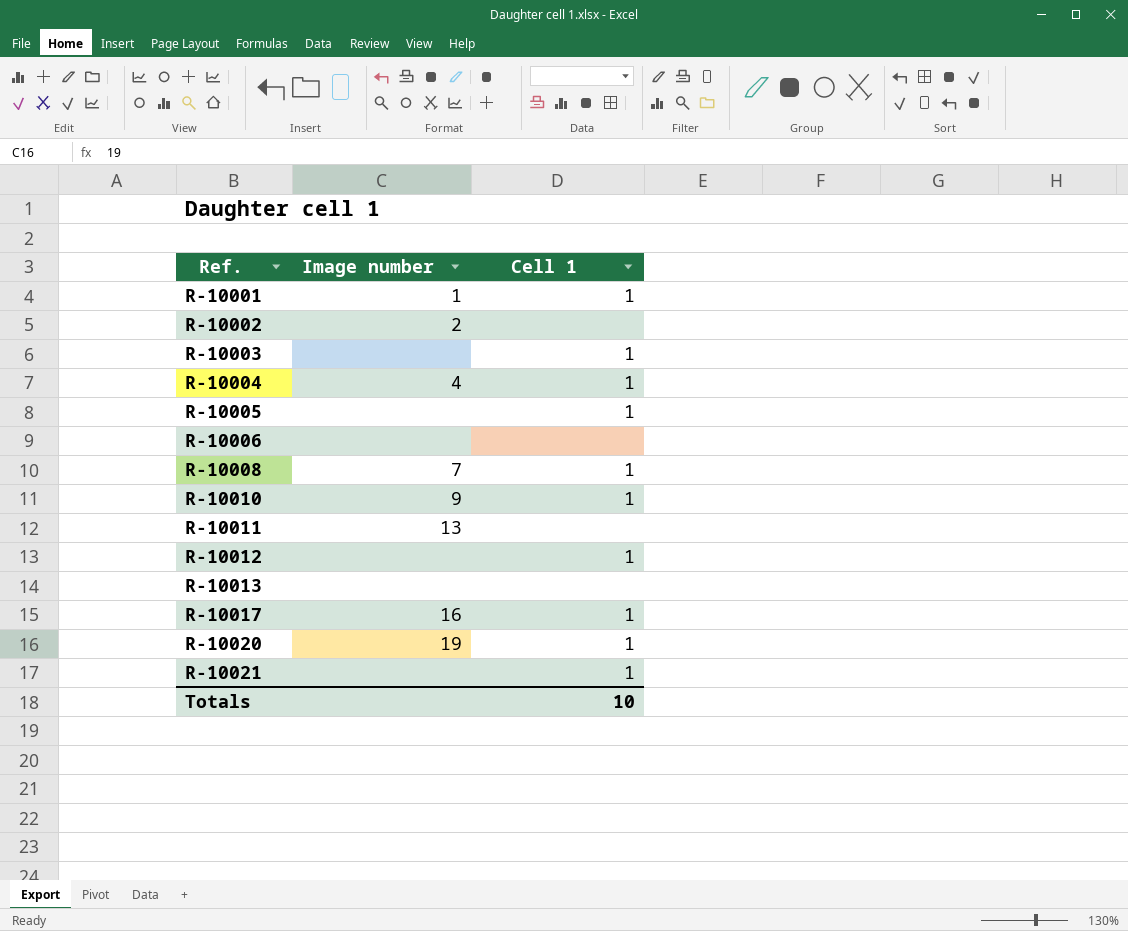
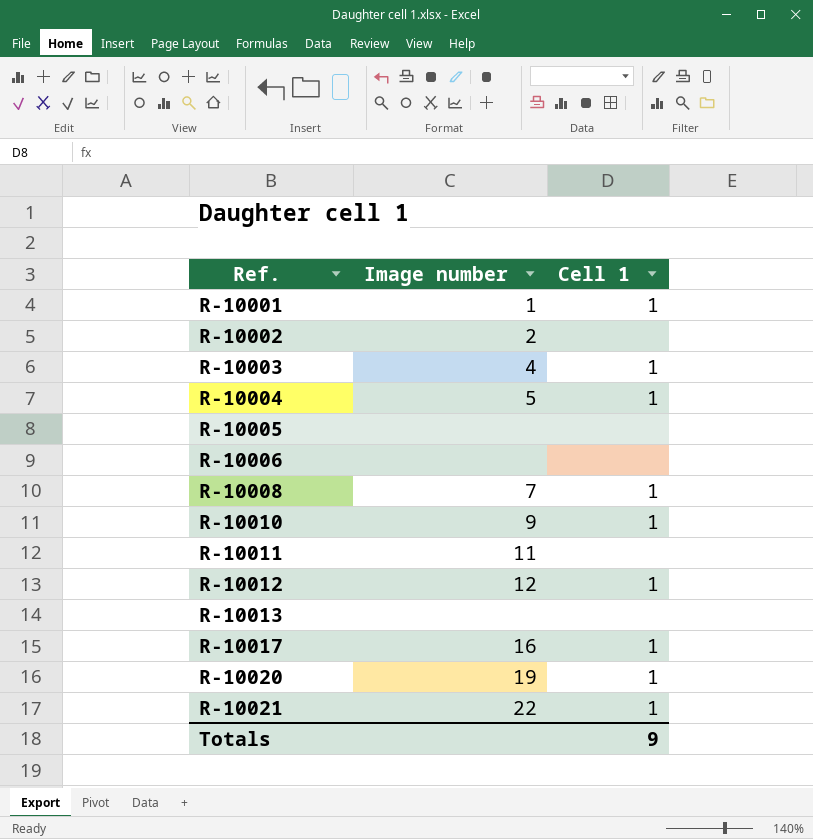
R-10003 | Image number: none -> 4
R-10004 | Image number: 4 -> 5
R-10005 | Cell 1: 1 -> none
R-10011 | Image number: 13 -> 11
R-10012 | Image number: none -> 12
R-10021 | Image number: none -> 22
Totals | Cell 1: 10 -> 9

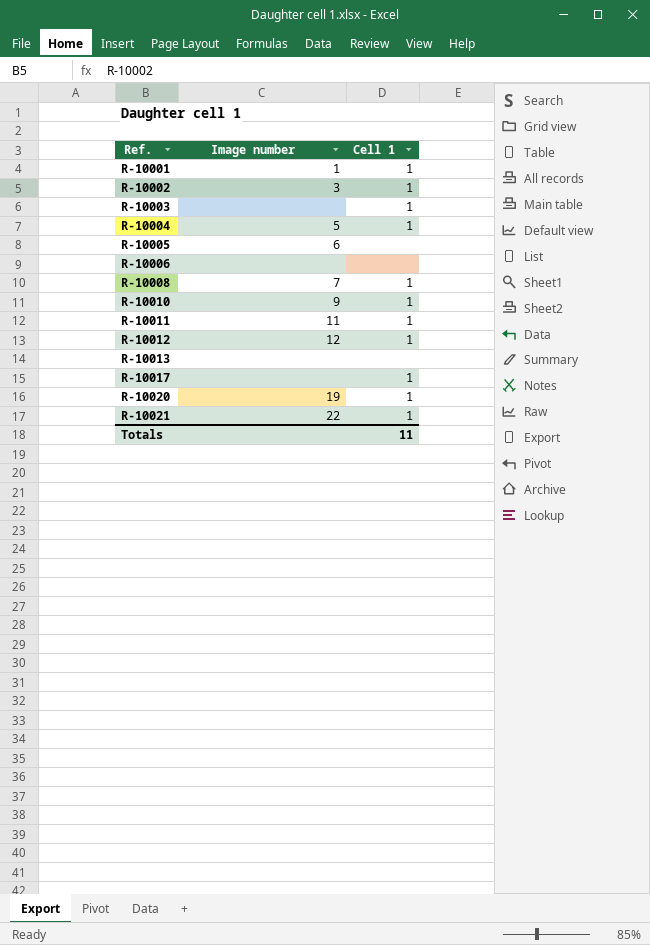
R-10002 | Image number: 2 -> 3
R-10002 | Cell 1: none -> 1
R-10003 | Image number: 4 -> none
R-10005 | Image number: none -> 6
R-10011 | Cell 1: none -> 1
R-10017 | Image number: 16 -> none
Totals | Cell 1: 9 -> 11

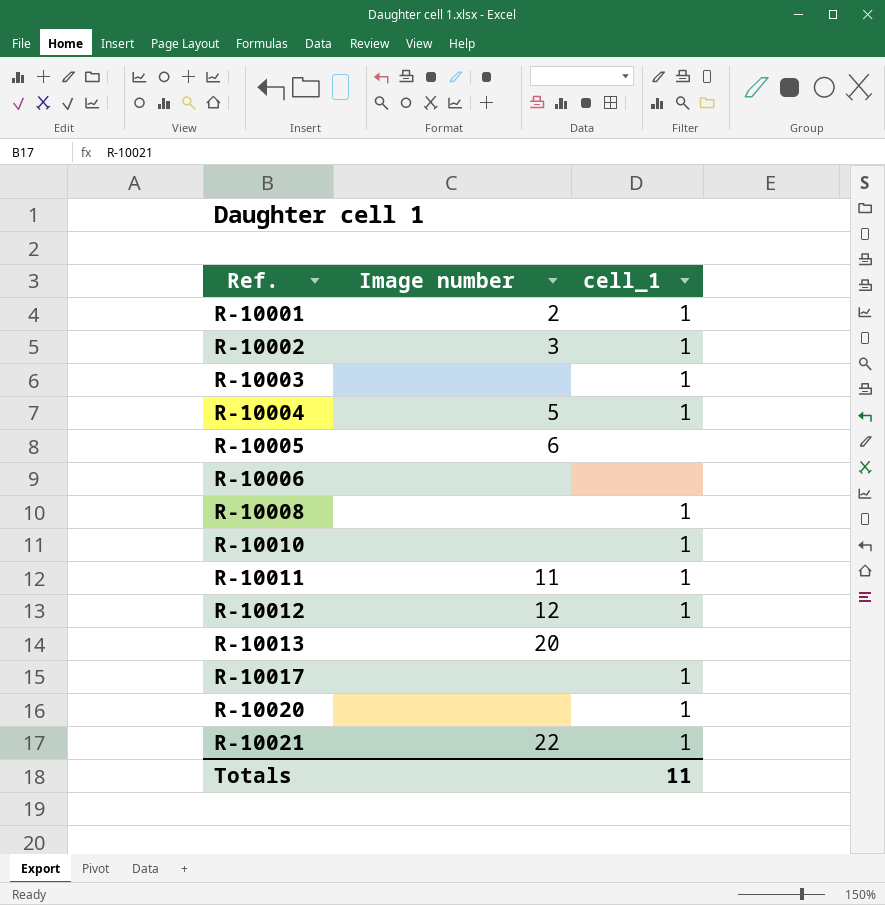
column name: Cell 1 -> cell_1
R-10001 | Image number: 1 -> 2
R-10008 | Image number: 7 -> none
R-10010 | Image number: 9 -> none
R-10013 | Image number: none -> 20
R-10020 | Image number: 19 -> none

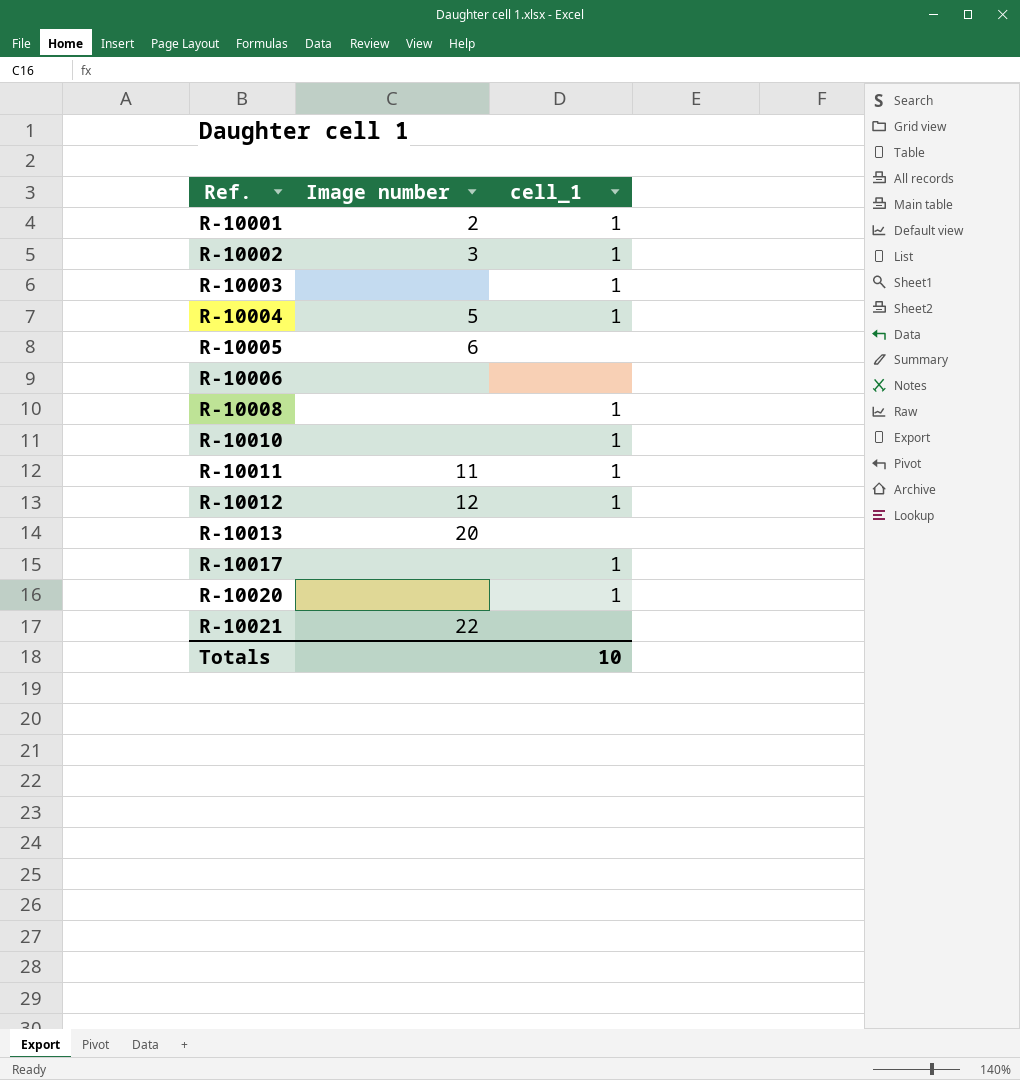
R-10021 | cell_1: 1 -> none
Totals | cell_1: 11 -> 10

